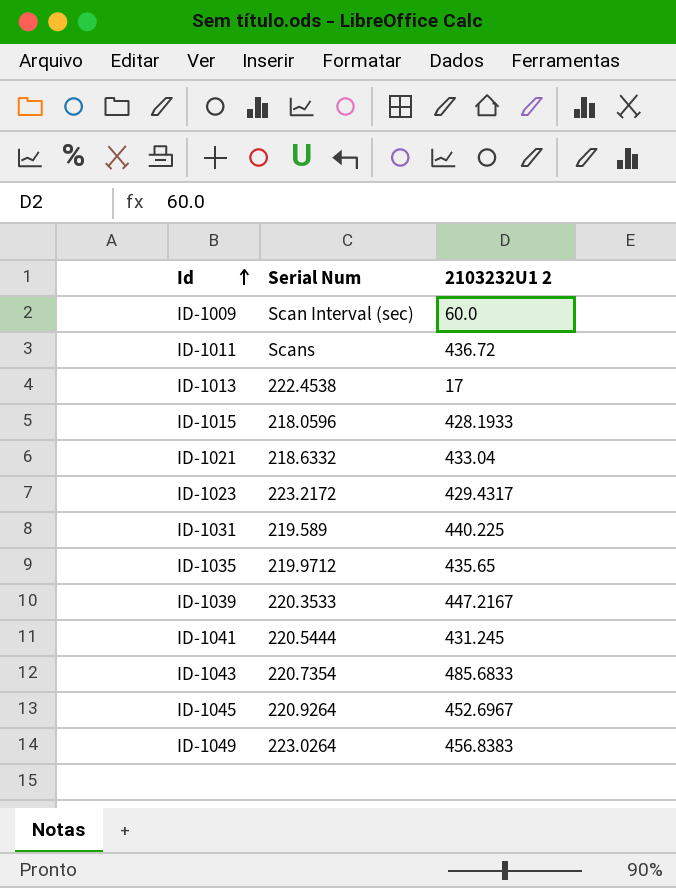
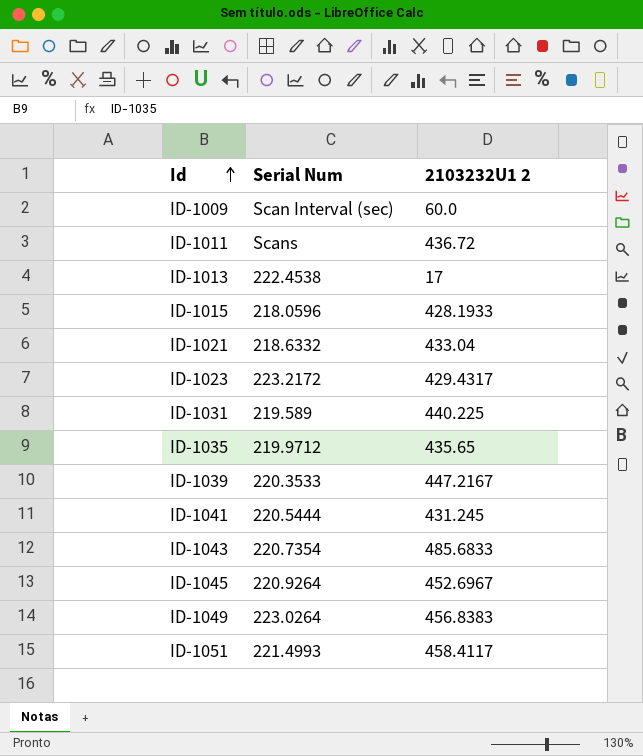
row ID-1051: none -> 221.4993 | 458.4117

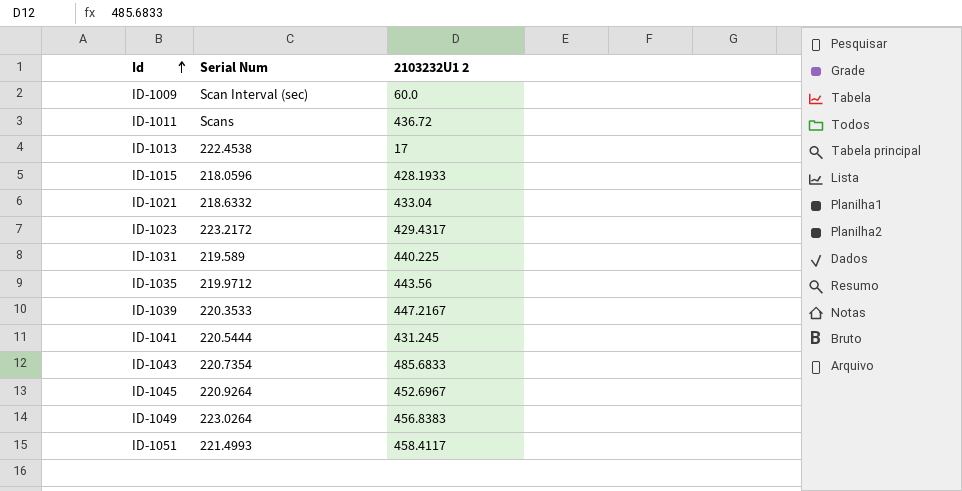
ID-1035 | 2103232U1 2: 435.65 -> 443.56

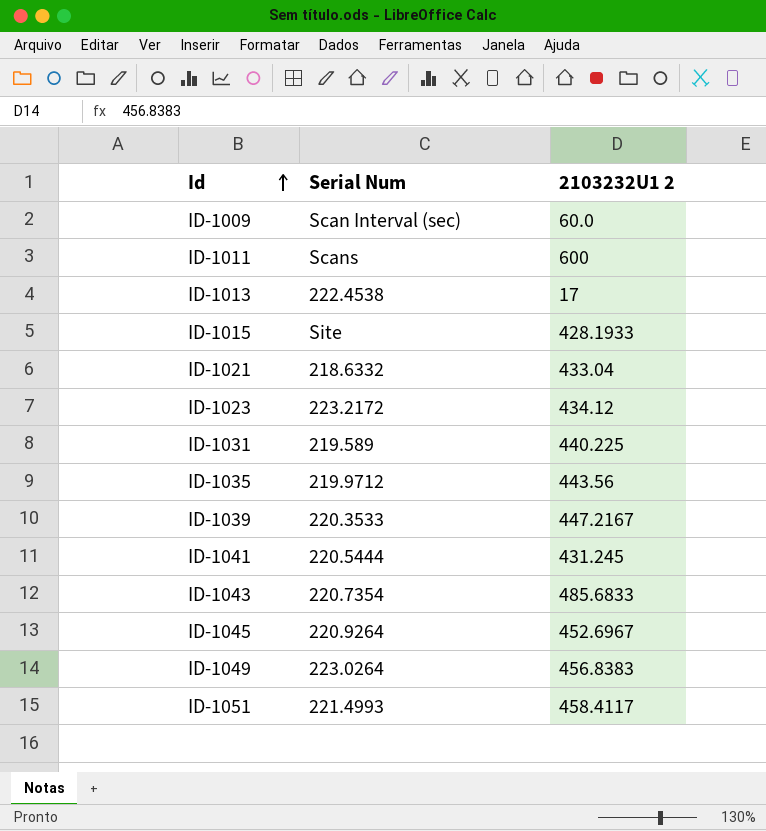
ID-1011 | 2103232U1 2: 436.72 -> 600
ID-1015 | Serial Num: 218.0596 -> Site
ID-1023 | 2103232U1 2: 429.4317 -> 434.12

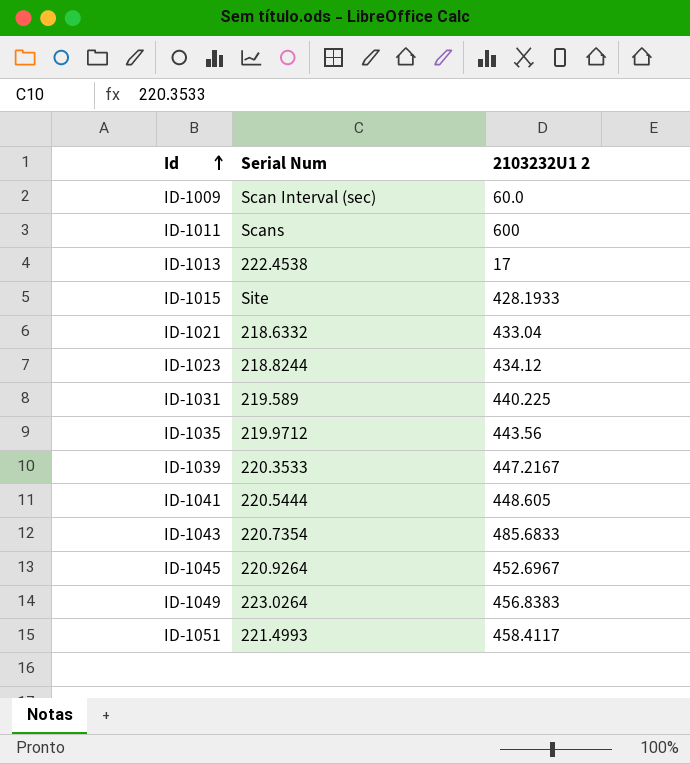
ID-1023 | Serial Num: 223.2172 -> 218.8244
ID-1041 | 2103232U1 2: 431.245 -> 448.605

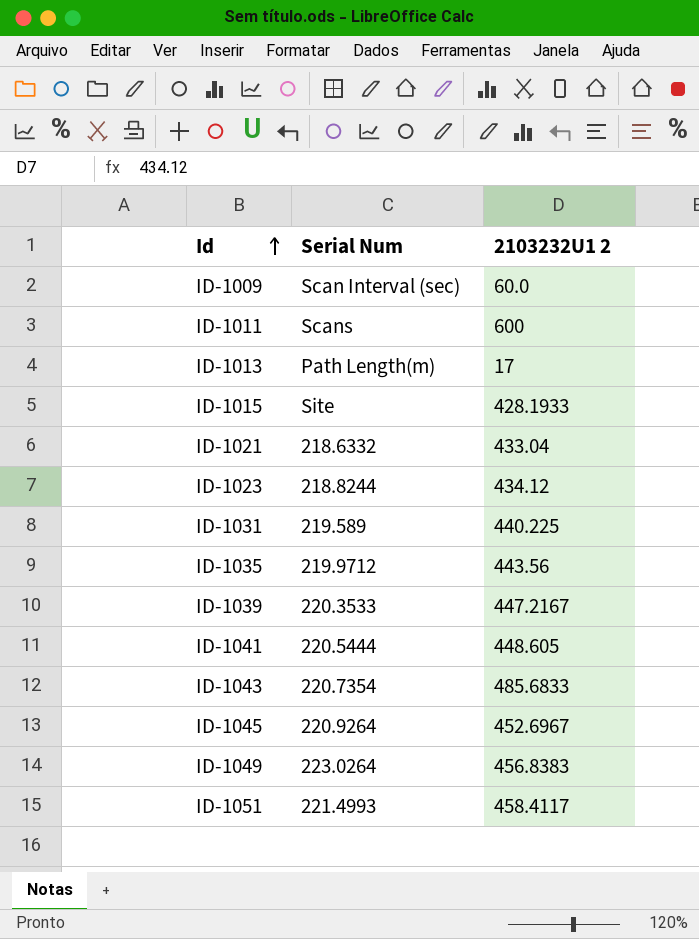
ID-1013 | Serial Num: 222.4538 -> Path Length(m)

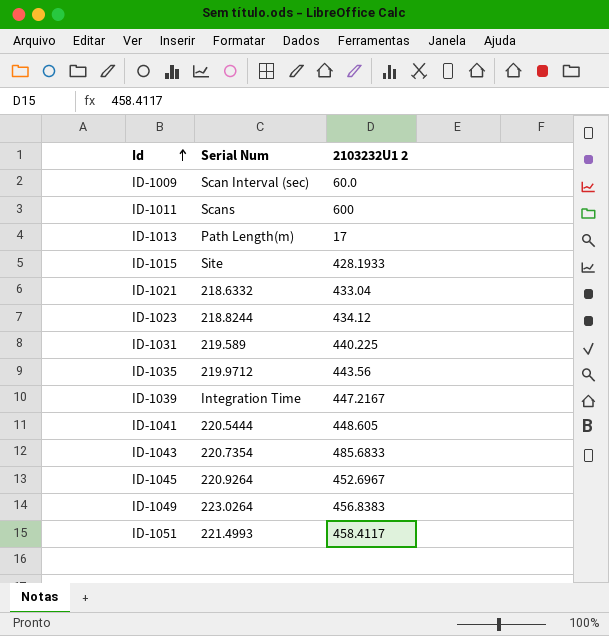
ID-1039 | Serial Num: 220.3533 -> Integration Time

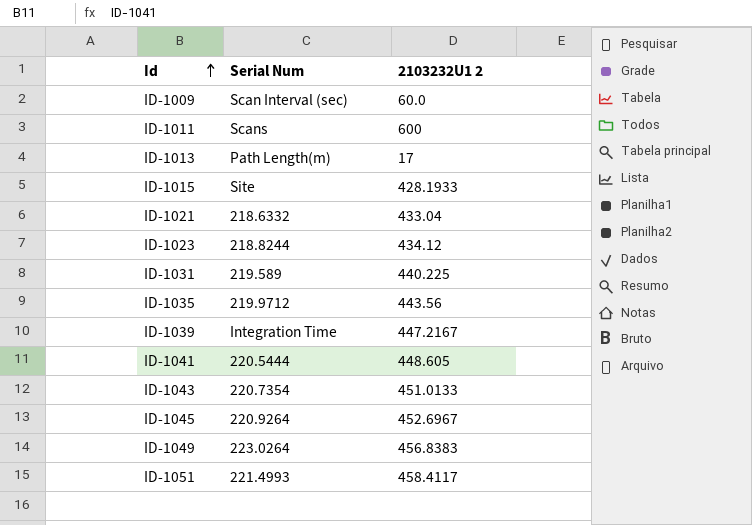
ID-1043 | 2103232U1 2: 485.6833 -> 451.0133

